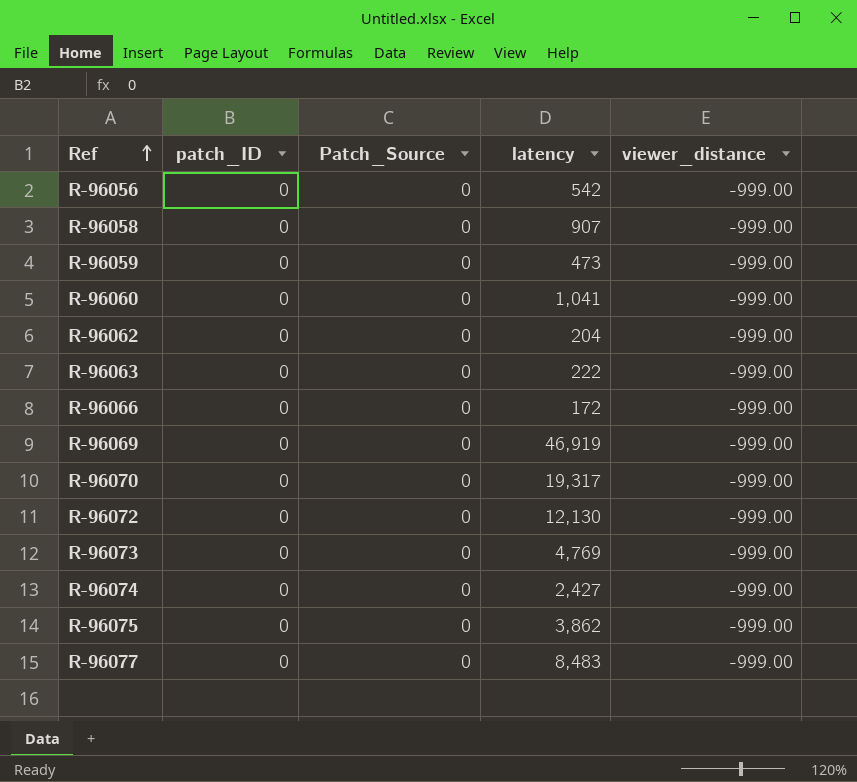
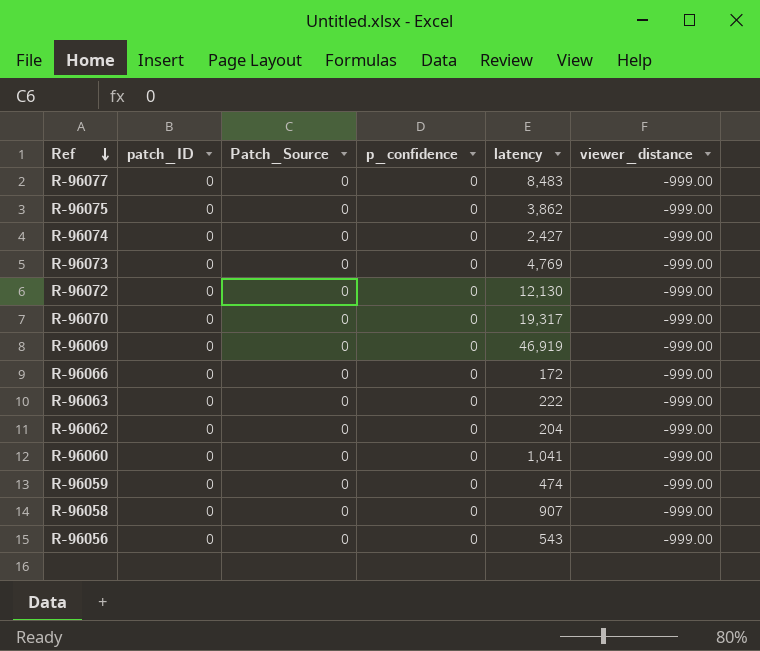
row order: Ref ascending -> Ref descending
column p_confidence | position: none -> 4
R-96059 | latency: 473 -> 474
R-96056 | latency: 542 -> 543

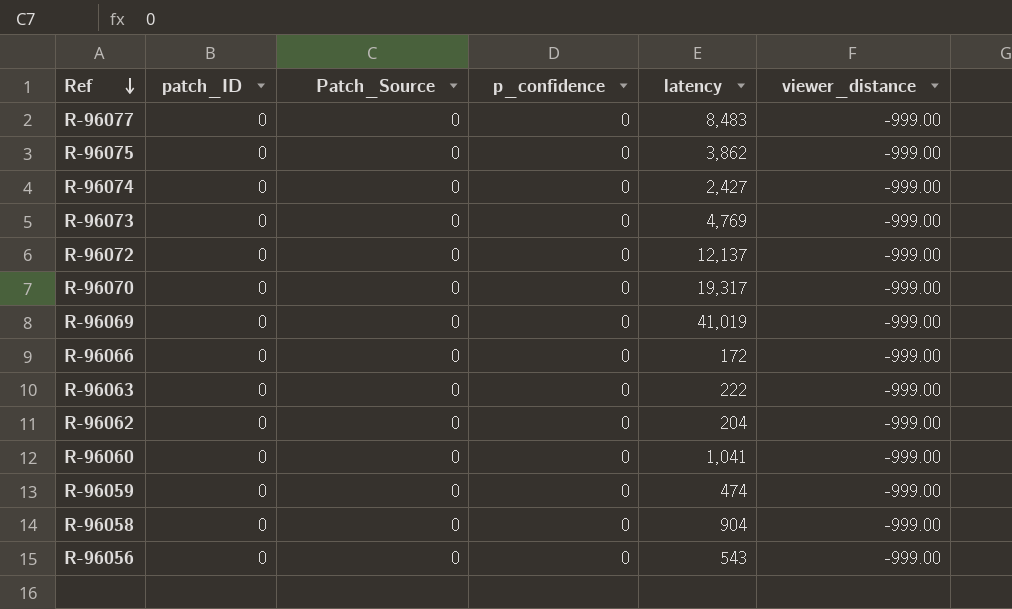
R-96072 | latency: 12,130 -> 12,137
R-96069 | latency: 46,919 -> 41,019
R-96058 | latency: 907 -> 904

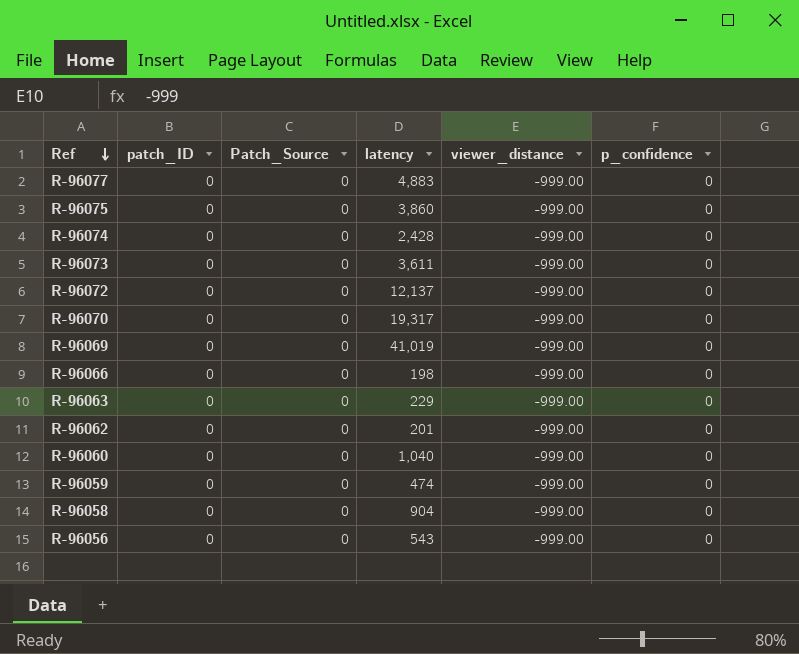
column p_confidence | position: 4 -> 6
R-96077 | latency: 8,483 -> 4,883
R-96075 | latency: 3,862 -> 3,860
R-96074 | latency: 2,427 -> 2,428
R-96073 | latency: 4,769 -> 3,611
R-96066 | latency: 172 -> 198
R-96063 | latency: 222 -> 229
R-96062 | latency: 204 -> 201
R-96060 | latency: 1,041 -> 1,040

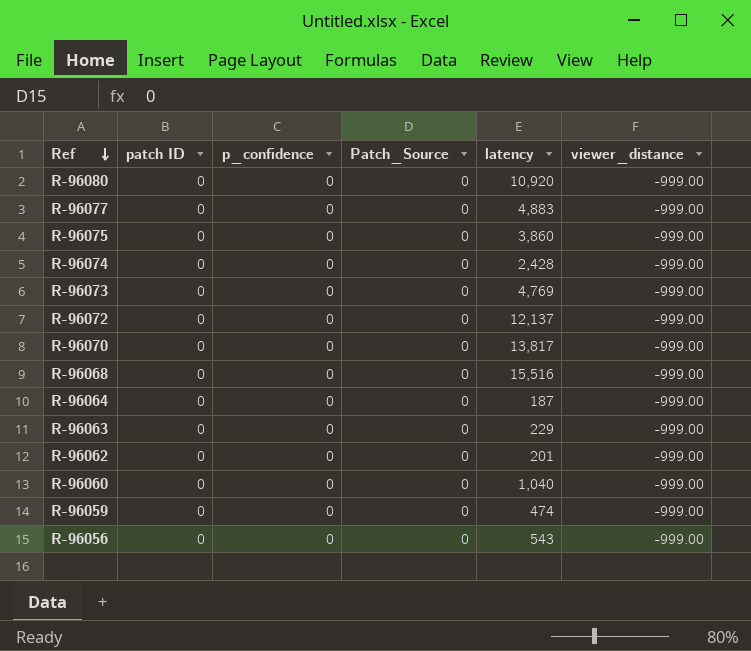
column name: patch_ID -> patch ID
column p_confidence | position: 6 -> 3
row R-96069: 0 | 0 | 41,019 | -999.00 | 0 -> none
row R-96066: 0 | 0 | 198 | -999.00 | 0 -> none
row R-96058: 0 | 0 | 904 | -999.00 | 0 -> none
row R-96080: none -> 0 | 0 | 0 | 10,920 | -999.00
R-96073 | latency: 3,611 -> 4,769
R-96070 | latency: 19,317 -> 13,817
row R-96068: none -> 0 | 0 | 0 | 15,516 | -999.00
row R-96064: none -> 0 | 0 | 0 | 187 | -999.00

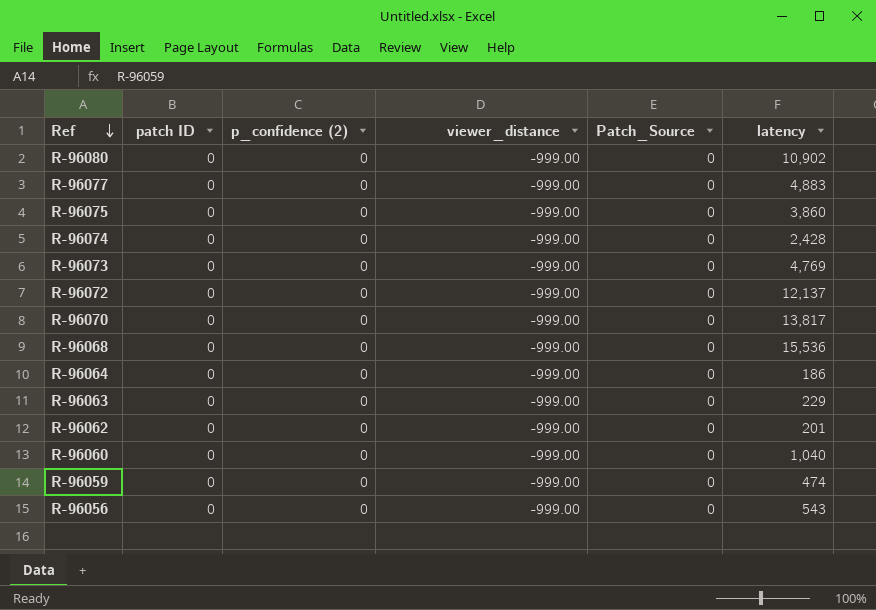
column name: p_confidence -> p_confidence (2)
column viewer_distance | position: 6 -> 4
R-96080 | latency: 10,920 -> 10,902
R-96068 | latency: 15,516 -> 15,536
R-96064 | latency: 187 -> 186

